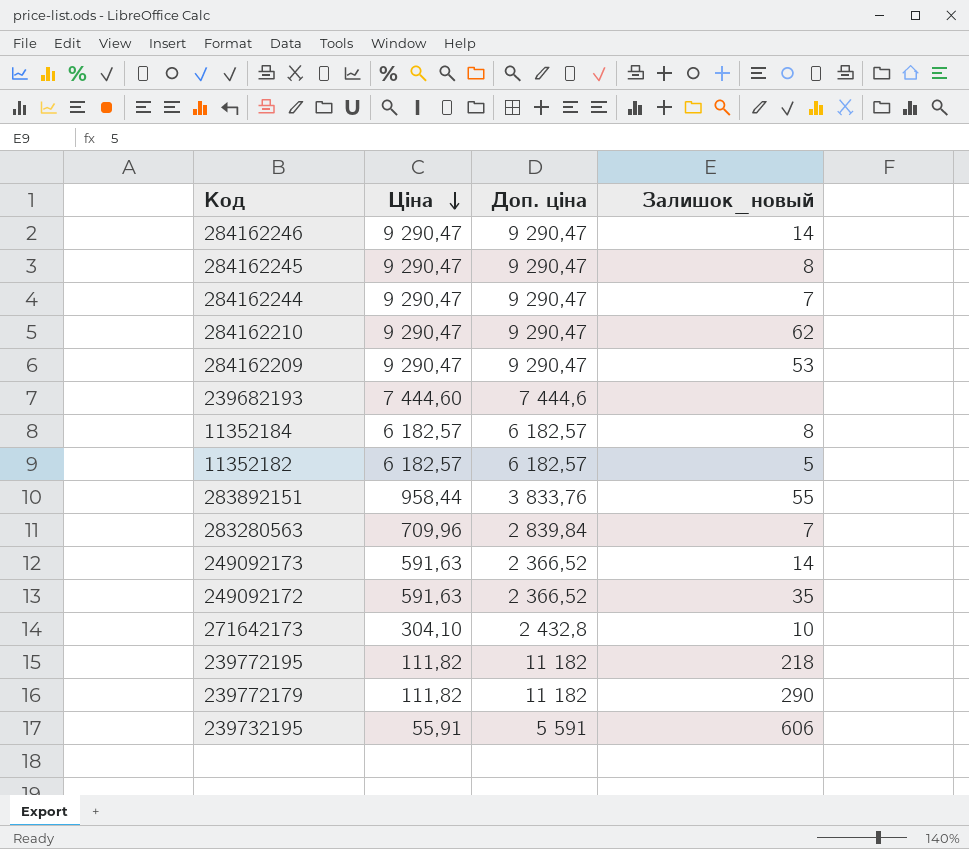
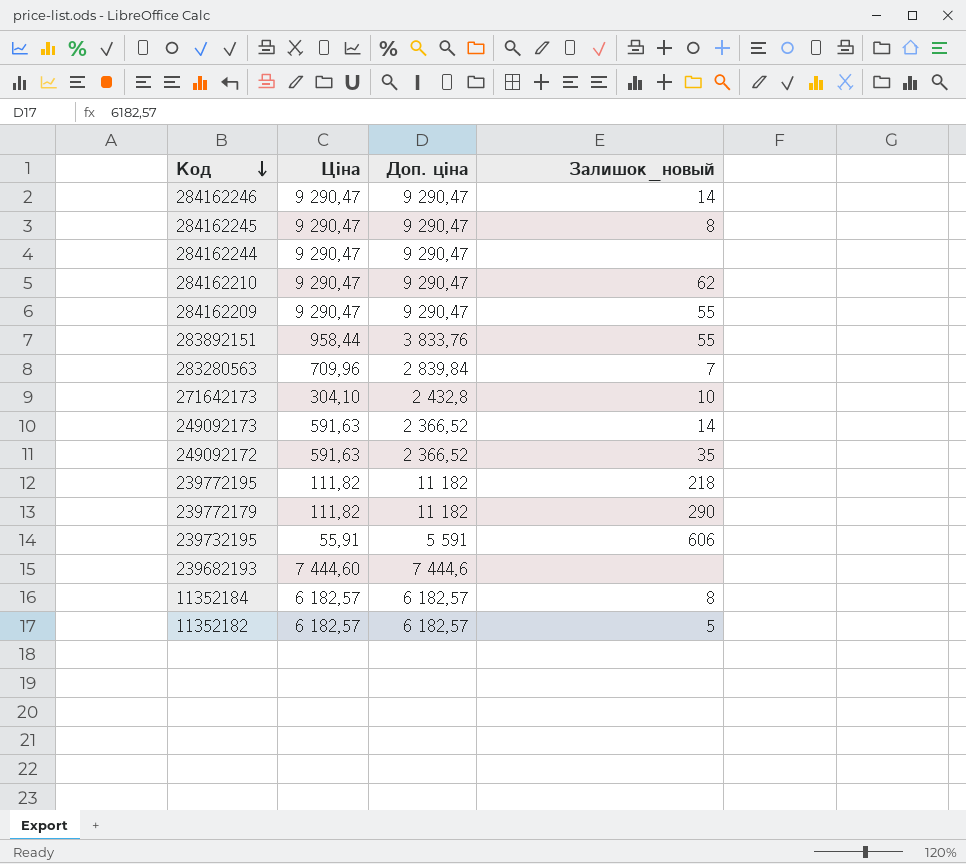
row order: Ціна descending -> Код descending
284162244 | Залишок_новый: 7 -> none
284162209 | Залишок_новый: 53 -> 55

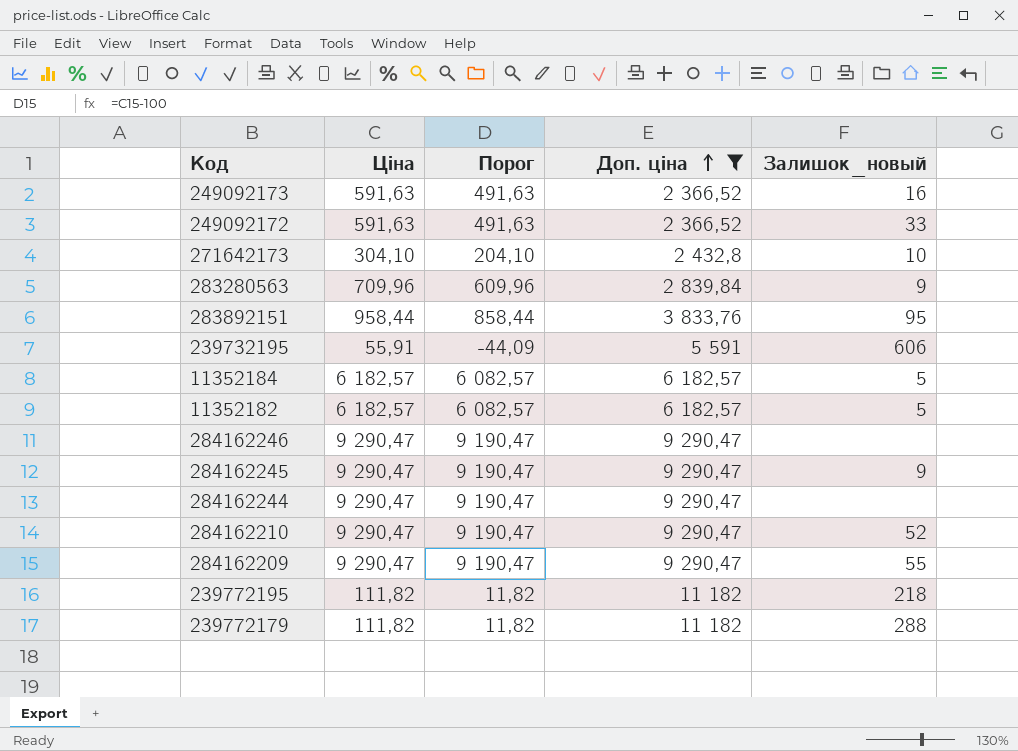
filter: none -> Доп. ціна != 7 444,6
row order: Код descending -> Доп. ціна ascending
column Порог | formula: none -> [Ціна] - 100
249092173 | Залишок_новый: 14 -> 16
249092172 | Залишок_новый: 35 -> 33
283280563 | Залишок_новый: 7 -> 9
283892151 | Залишок_новый: 55 -> 95
11352184 | Залишок_новый: 8 -> 5
284162246 | Залишок_новый: 14 -> none
284162245 | Залишок_новый: 8 -> 9
284162210 | Залишок_новый: 62 -> 52
239772179 | Залишок_новый: 290 -> 288

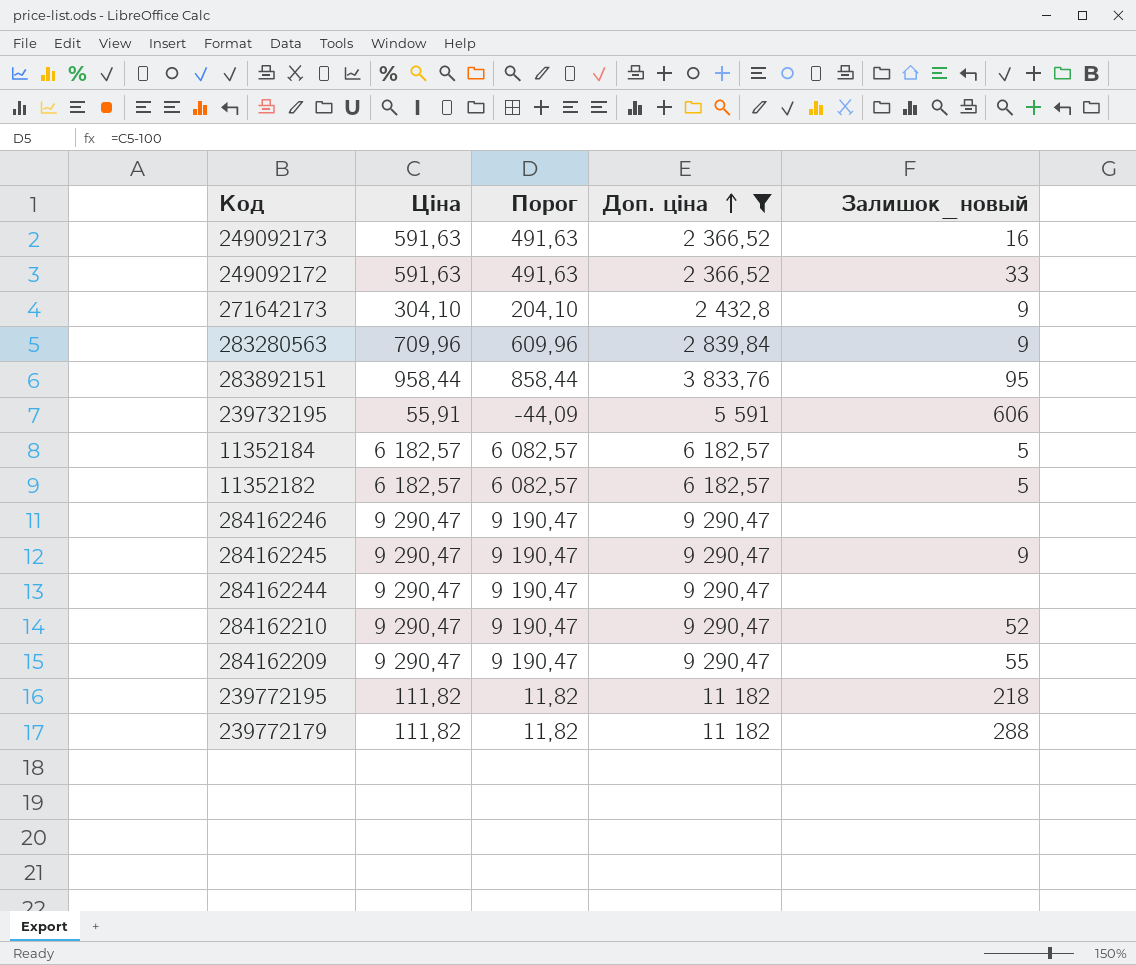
271642173 | Залишок_новый: 10 -> 9

